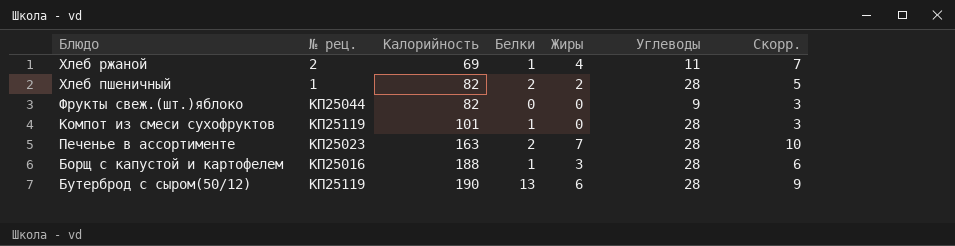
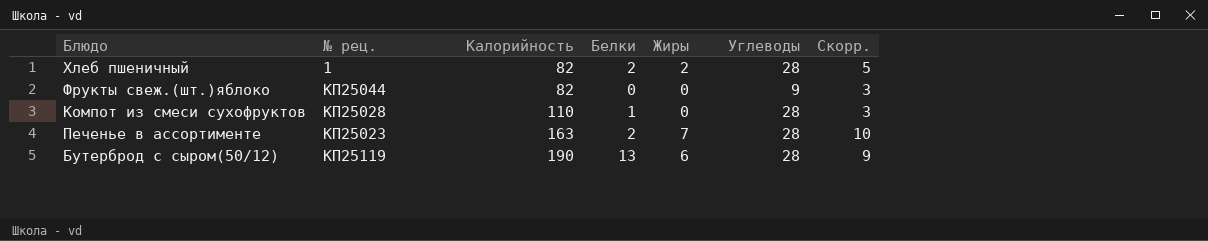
row Хлеб ржаной: 2 | 69 | 1 | 4 | 11 | 7 -> none
row Борщ с капустой и картофелем: КП25016 | 188 | 1 | 3 | 28 | 6 -> none
Компот из смеси сухофруктов | № рец.: КП25119 -> КП25028
Компот из смеси сухофруктов | Калорийность: 101 -> 110

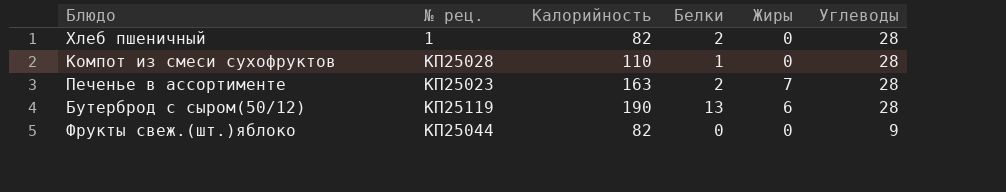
row order: Калорийность ascending -> Углеводы descending
column Скорр. | formula: [Жиры] + 3 -> none
Хлеб пшеничный | Жиры: 2 -> 0

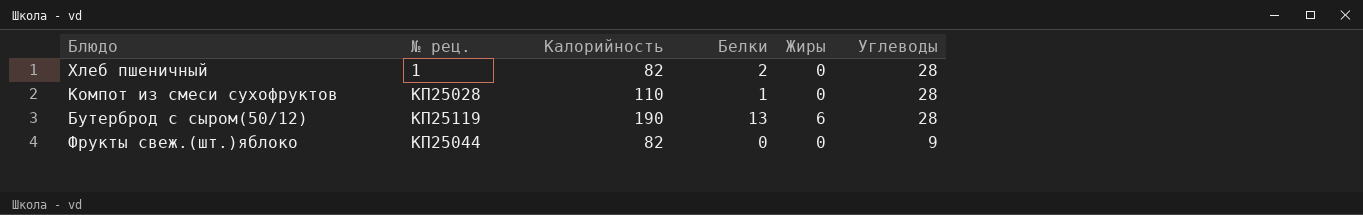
row Печенье в ассортименте: КП25023 | 163 | 2 | 7 | 28 -> none

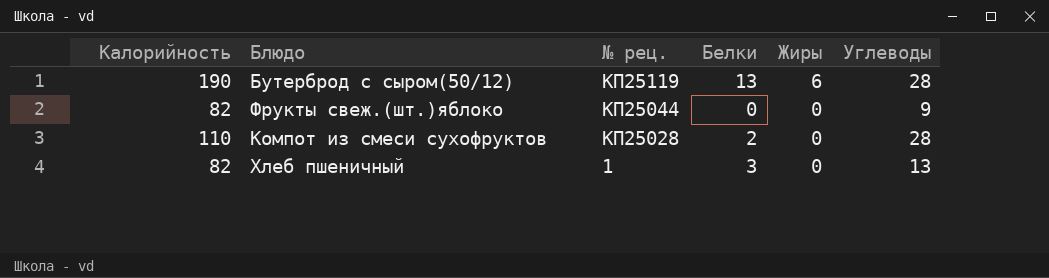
row order: Углеводы descending -> № рец. descending
column Калорийность | position: 3 -> 1
Компот из смеси сухофруктов | Белки: 1 -> 2
Хлеб пшеничный | Белки: 2 -> 3
Хлеб пшеничный | Углеводы: 28 -> 13

